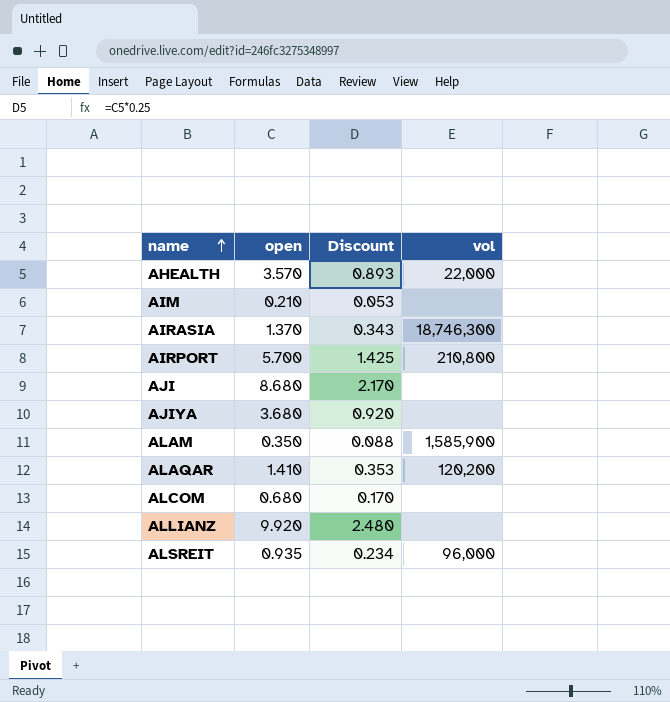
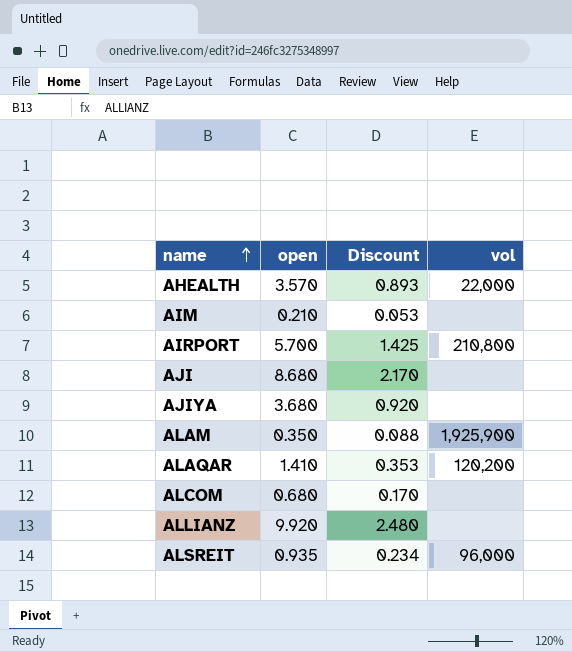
row AIRASIA: 1.370 | 0.343 | 18,746,300 -> none
ALAM | vol: 1,585,900 -> 1,925,900

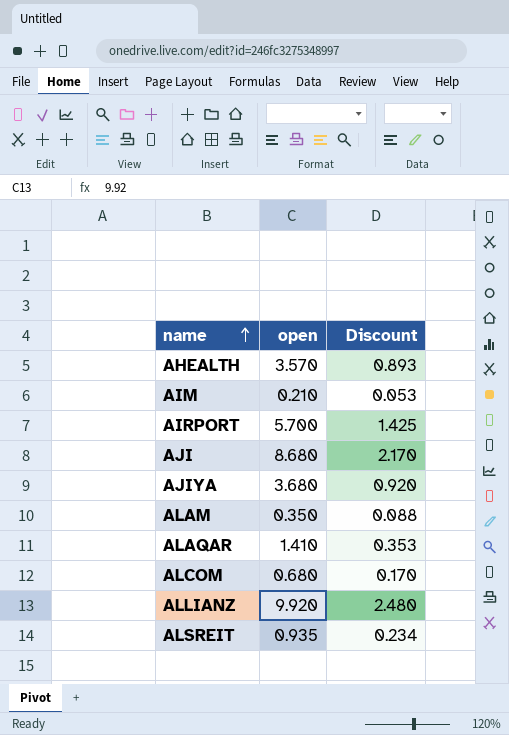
column vol | position: 4 -> none

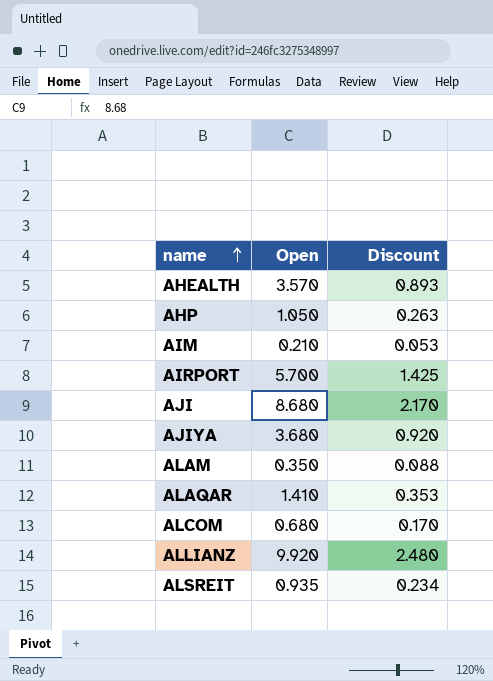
column name: open -> Open
row AHP: none -> 1.050 | 0.263

